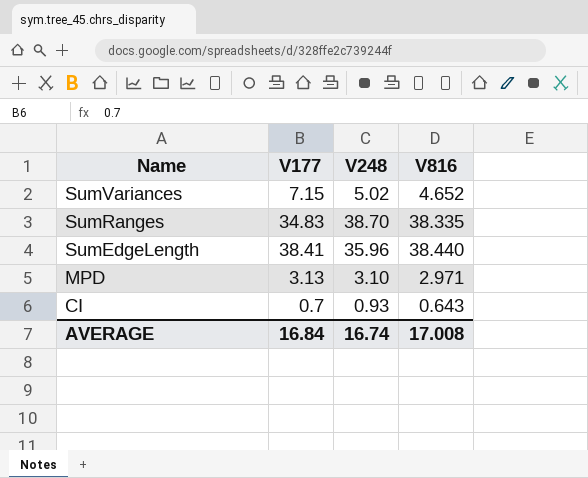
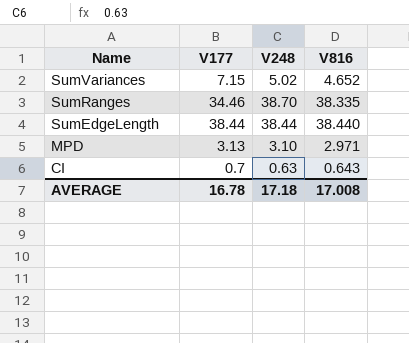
SumRanges | V177: 34.83 -> 34.46
SumEdgeLength | V177: 38.41 -> 38.44
SumEdgeLength | V248: 35.96 -> 38.44
CI | V248: 0.93 -> 0.63
AVERAGE | V177: 16.84 -> 16.78
AVERAGE | V248: 16.74 -> 17.18

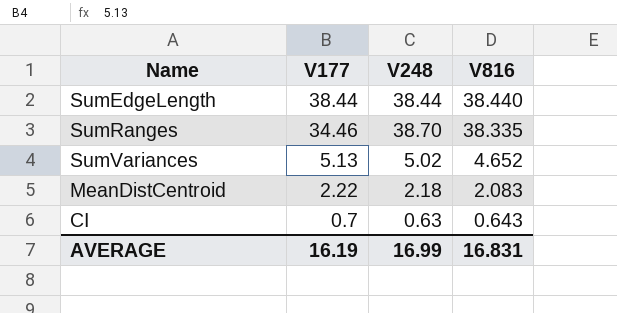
row order: Name descending -> V177 descending
row MPD: 3.13 | 3.10 | 2.971 -> none
SumVariances | V177: 7.15 -> 5.13
row MeanDistCentroid: none -> 2.22 | 2.18 | 2.083
AVERAGE | V177: 16.78 -> 16.19
AVERAGE | V248: 17.18 -> 16.99
AVERAGE | V816: 17.008 -> 16.831

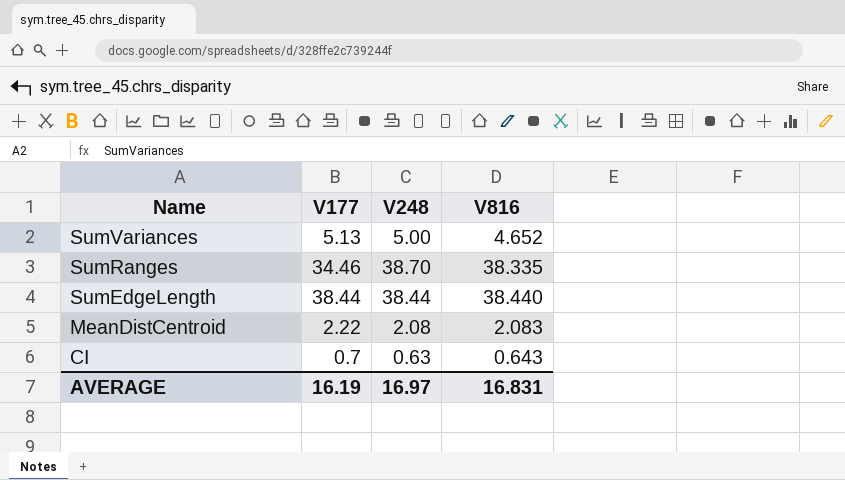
row order: V177 descending -> Name descending
SumVariances | V248: 5.02 -> 5.00
MeanDistCentroid | V248: 2.18 -> 2.08
AVERAGE | V248: 16.99 -> 16.97

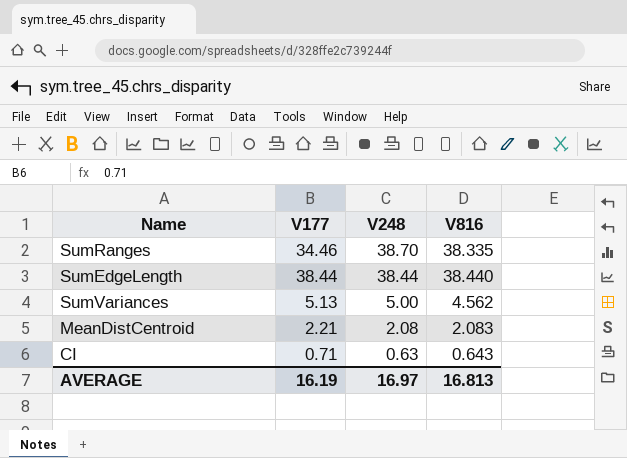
row order: Name descending -> V248 descending
SumVariances | V816: 4.652 -> 4.562
MeanDistCentroid | V177: 2.22 -> 2.21
CI | V177: 0.7 -> 0.71
AVERAGE | V816: 16.831 -> 16.813

